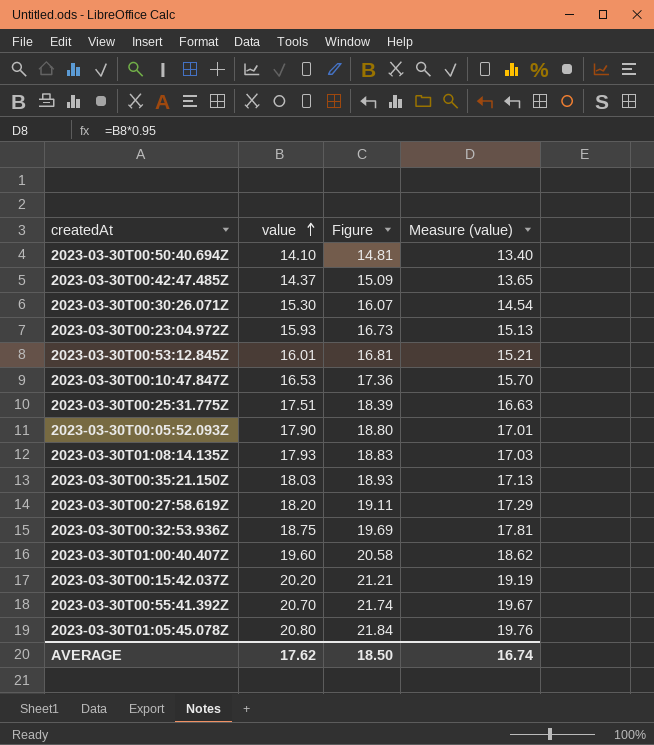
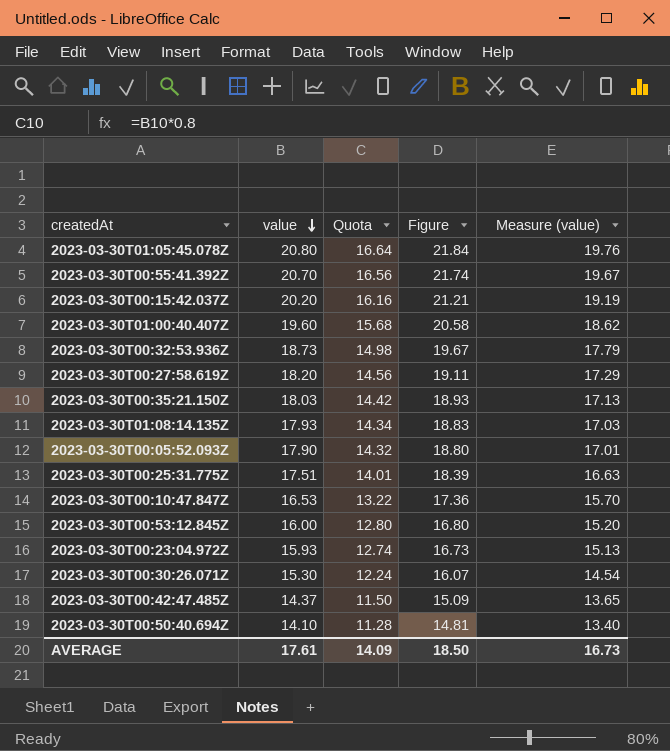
row order: value ascending -> value descending
column Quota | formula: none -> [value] * 0.8
2023-03-30T00:32:53.936Z | value: 18.75 -> 18.73
2023-03-30T00:32:53.936Z | Figure: 19.69 -> 19.67
2023-03-30T00:32:53.936Z | Measure (value): 17.81 -> 17.79
2023-03-30T00:53:12.845Z | value: 16.01 -> 16.00
2023-03-30T00:53:12.845Z | Figure: 16.81 -> 16.80
2023-03-30T00:53:12.845Z | Measure (value): 15.21 -> 15.20
AVERAGE | value: 17.62 -> 17.61
AVERAGE | Measure (value): 16.74 -> 16.73

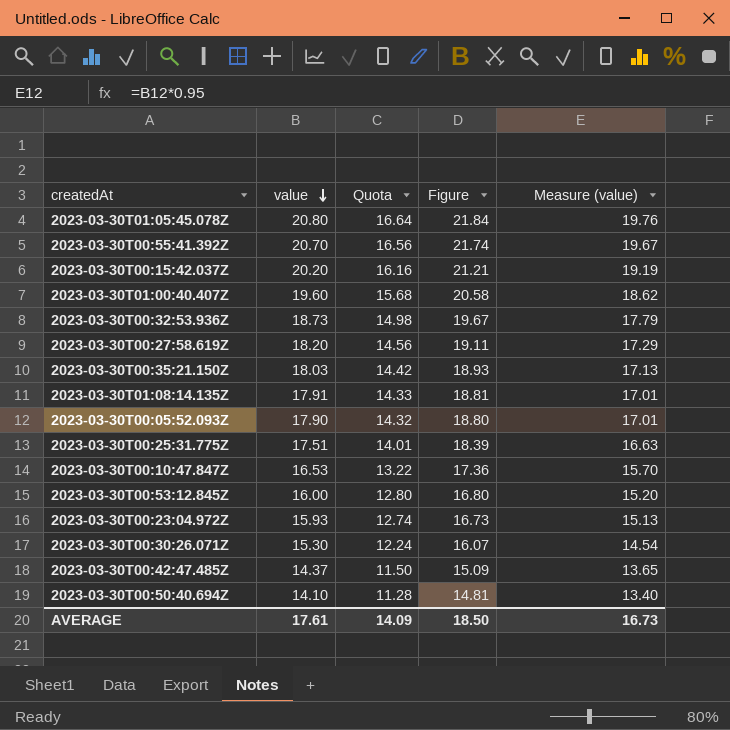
2023-03-30T01:08:14.135Z | value: 17.93 -> 17.91
2023-03-30T01:08:14.135Z | Quota: 14.34 -> 14.33
2023-03-30T01:08:14.135Z | Figure: 18.83 -> 18.81
2023-03-30T01:08:14.135Z | Measure (value): 17.03 -> 17.01

